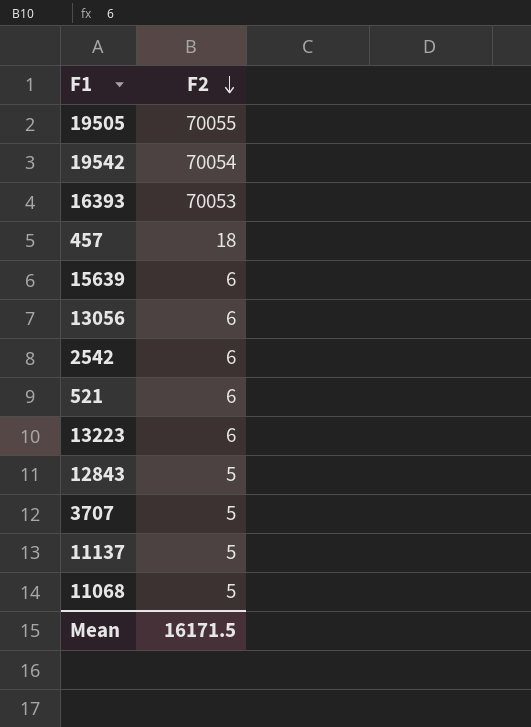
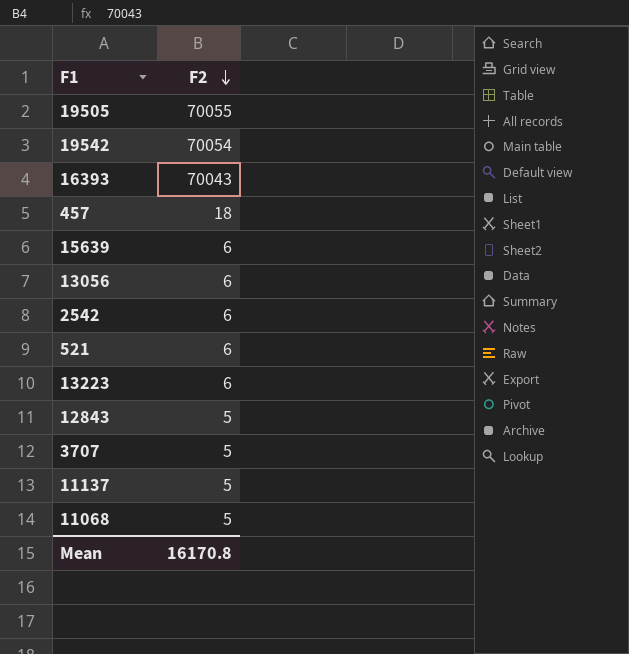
16393 | F2: 70053 -> 70043
Mean | F2: 16171.5 -> 16170.8

